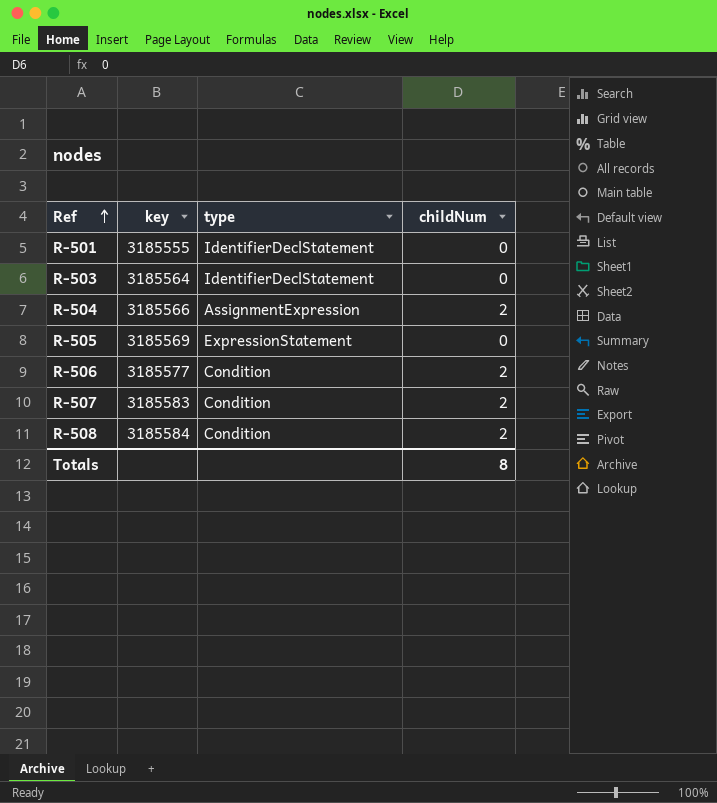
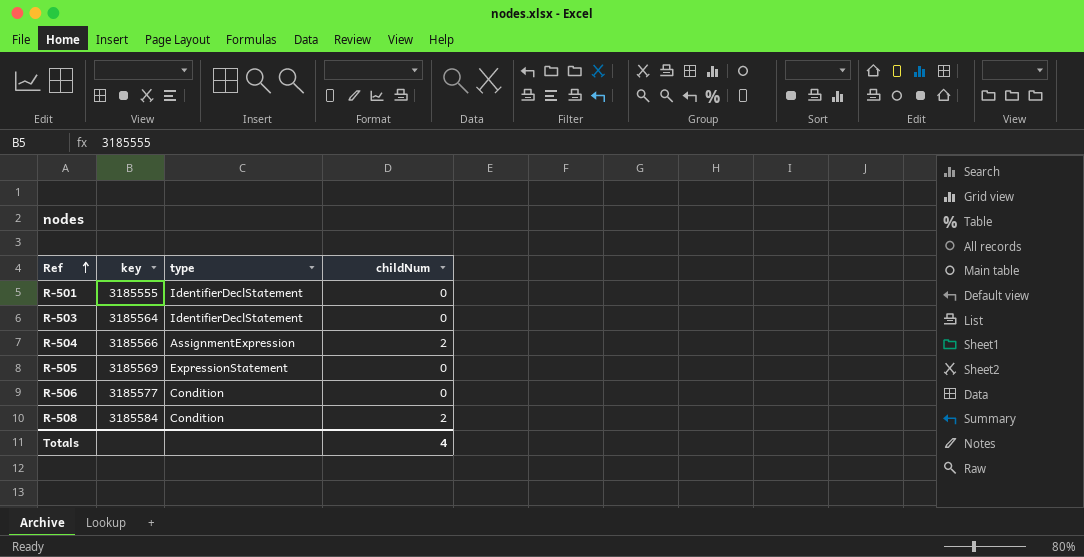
row R-507: 3185583 | Condition | 2 -> none
R-506 | childNum: 2 -> 0
Totals | childNum: 8 -> 4

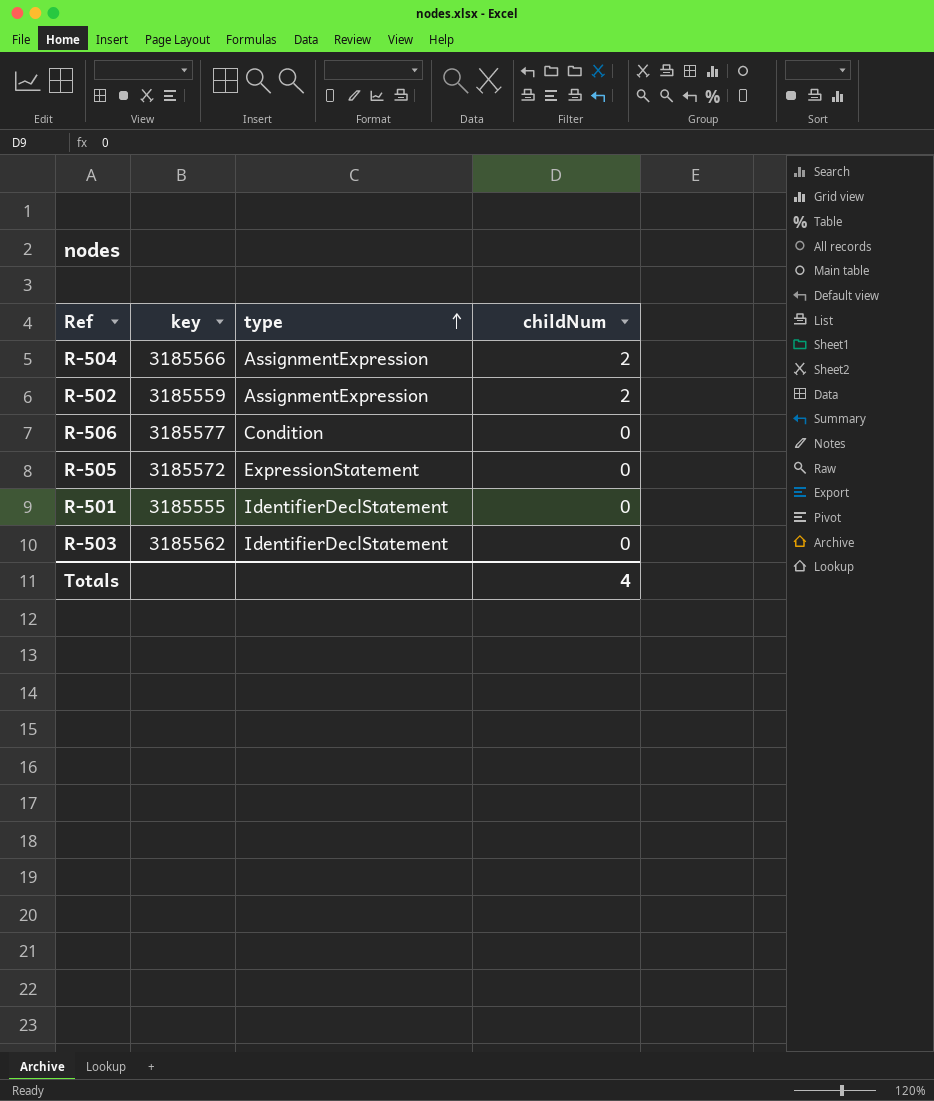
row order: Ref ascending -> type ascending
row R-508: 3185584 | Condition | 2 -> none
row R-502: none -> 3185559 | AssignmentExpression | 2
R-505 | key: 3185569 -> 3185572
R-503 | key: 3185564 -> 3185562

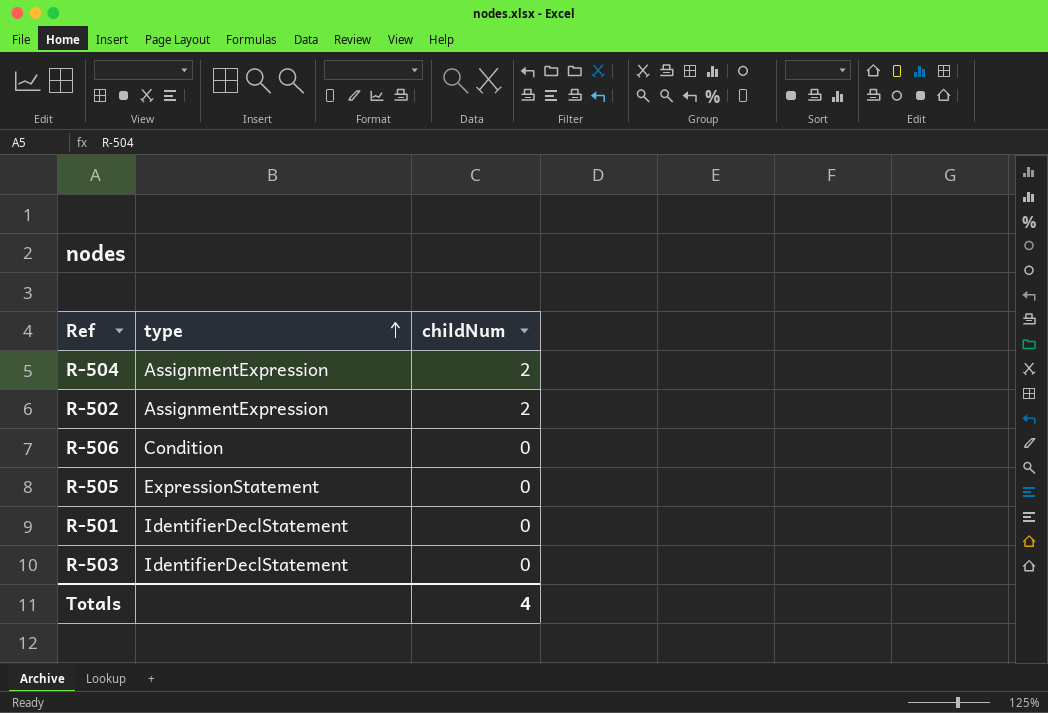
column key | position: 2 -> none

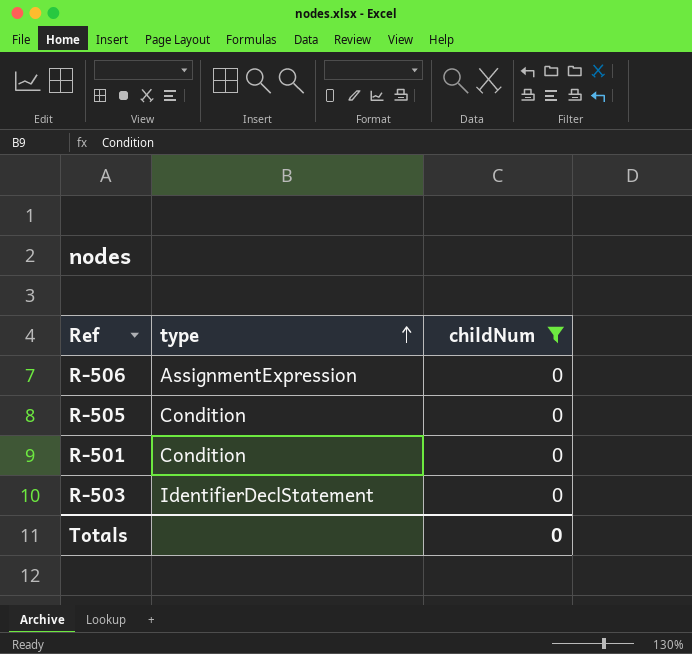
filter: none -> childNum = 0
R-506 | type: Condition -> AssignmentExpression
R-505 | type: ExpressionStatement -> Condition
R-501 | type: IdentifierDeclStatement -> Condition
Totals | childNum: 4 -> 0

